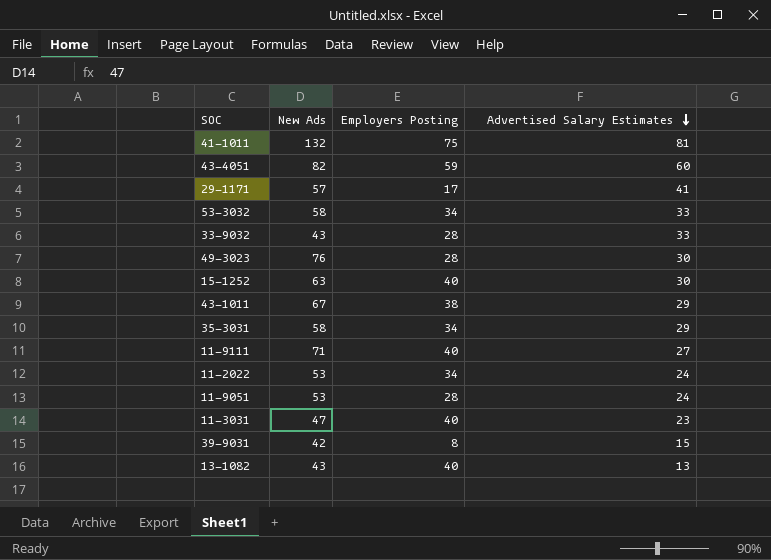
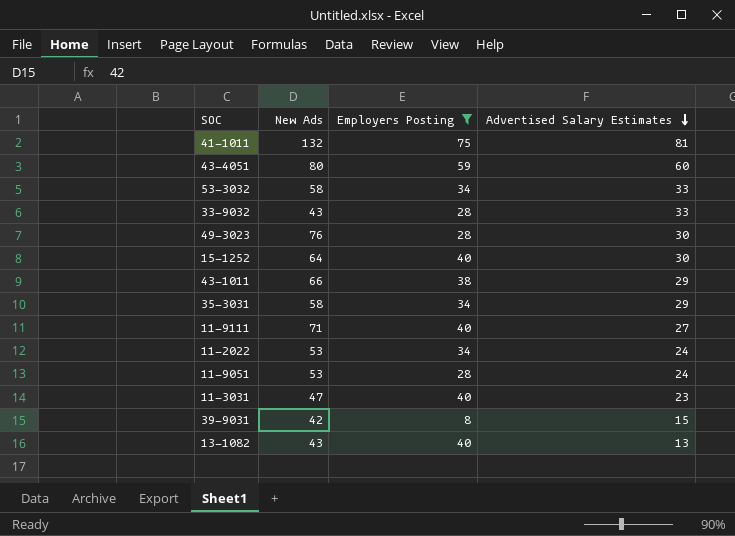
filter: none -> Employers Posting != 17
43-4051 | New Ads: 82 -> 80
15-1252 | New Ads: 63 -> 64
43-1011 | New Ads: 67 -> 66

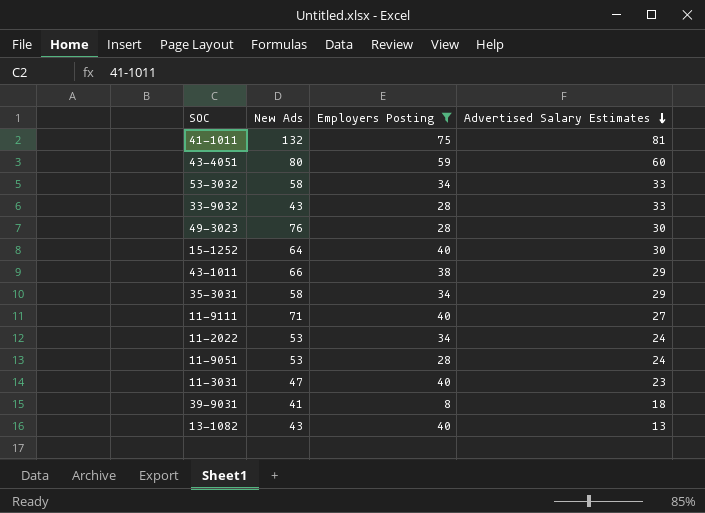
39-9031 | New Ads: 42 -> 41
39-9031 | Advertised Salary Estimates: 15 -> 18

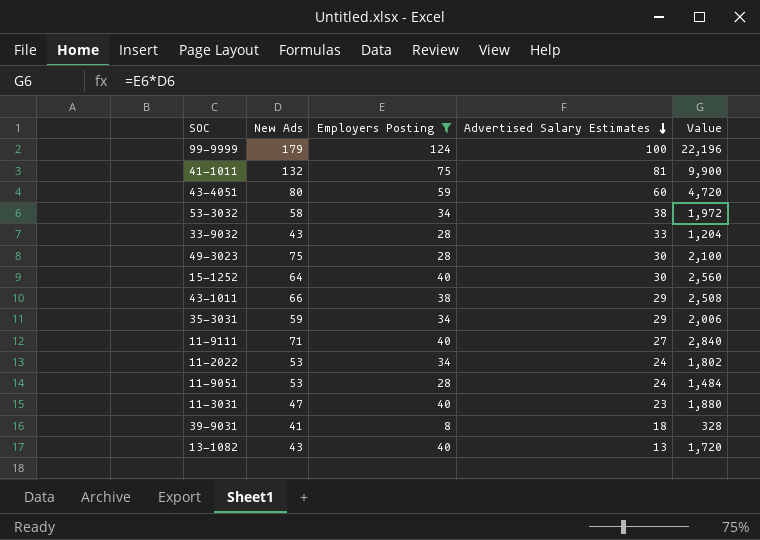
column Value | formula: none -> [New Ads] * [Employers Posting]
row 99-9999: none -> 179 | 124 | 100 | 22,196
53-3032 | Advertised Salary Estimates: 33 -> 38
49-3023 | New Ads: 76 -> 75
35-3031 | New Ads: 58 -> 59

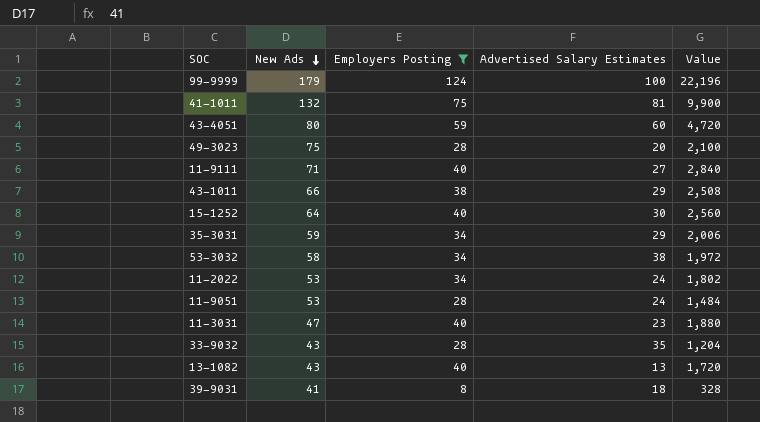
row order: Advertised Salary Estimates descending -> New Ads descending
49-3023 | Advertised Salary Estimates: 30 -> 20
33-9032 | Advertised Salary Estimates: 33 -> 35

